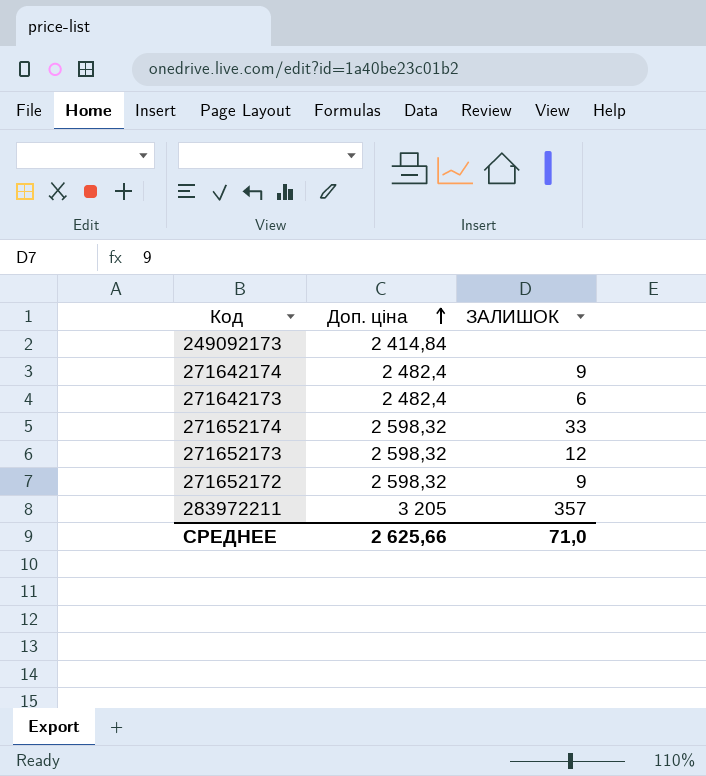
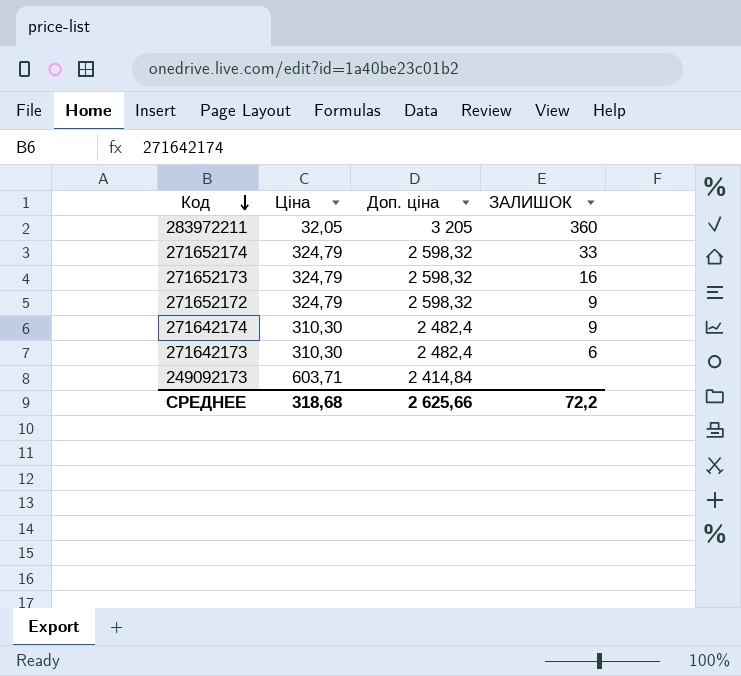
row order: Доп. ціна ascending -> Код descending
column Ціна | position: none -> 2
283972211 | ЗАЛИШОК: 357 -> 360
271652173 | ЗАЛИШОК: 12 -> 16
СРЕДНЕЕ | ЗАЛИШОК: 71,0 -> 72,2

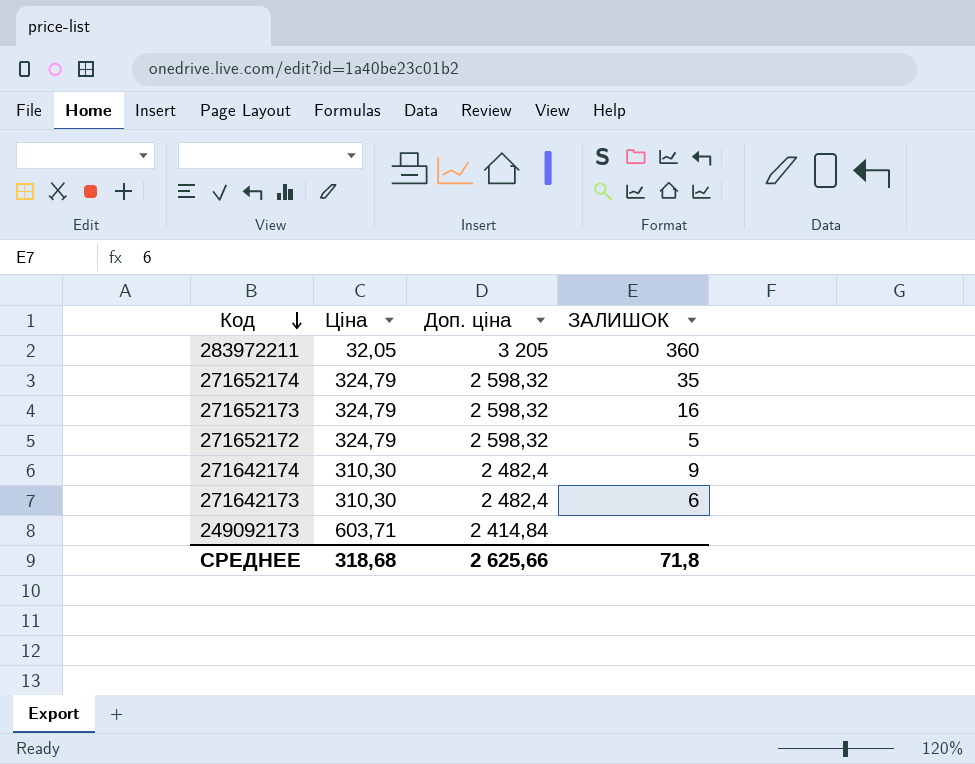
271652174 | ЗАЛИШОК: 33 -> 35
271652172 | ЗАЛИШОК: 9 -> 5
СРЕДНЕЕ | ЗАЛИШОК: 72,2 -> 71,8

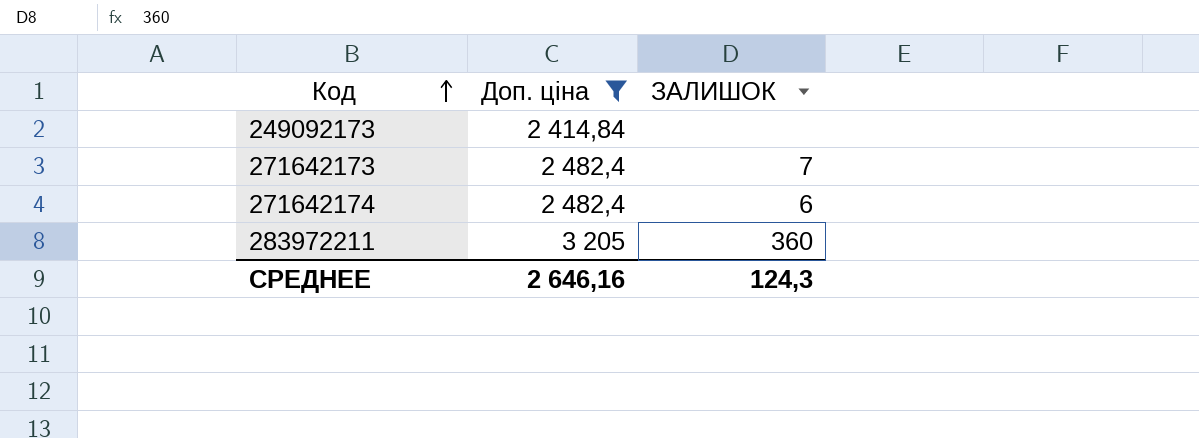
filter: none -> Доп. ціна != 2 598,32
row order: Код descending -> Код ascending
column Ціна | position: 2 -> none
271642173 | ЗАЛИШОК: 6 -> 7
271642174 | ЗАЛИШОК: 9 -> 6
СРЕДНЕЕ | Доп. ціна: 2 625,66 -> 2 646,16
СРЕДНЕЕ | ЗАЛИШОК: 71,8 -> 124,3

